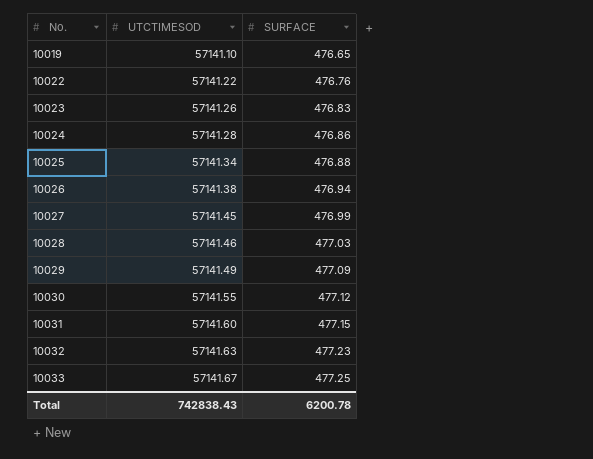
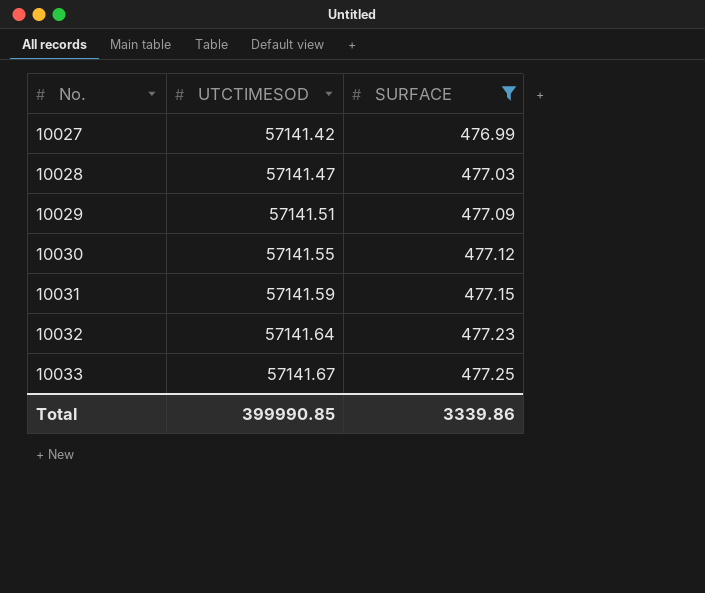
filter: none -> SURFACE >= 476.99
10027 | UTCTIMESOD: 57141.45 -> 57141.42
10028 | UTCTIMESOD: 57141.46 -> 57141.47
10029 | UTCTIMESOD: 57141.49 -> 57141.51
10031 | UTCTIMESOD: 57141.60 -> 57141.59
10032 | UTCTIMESOD: 57141.63 -> 57141.64
Total | UTCTIMESOD: 742838.43 -> 399990.85
Total | SURFACE: 6200.78 -> 3339.86

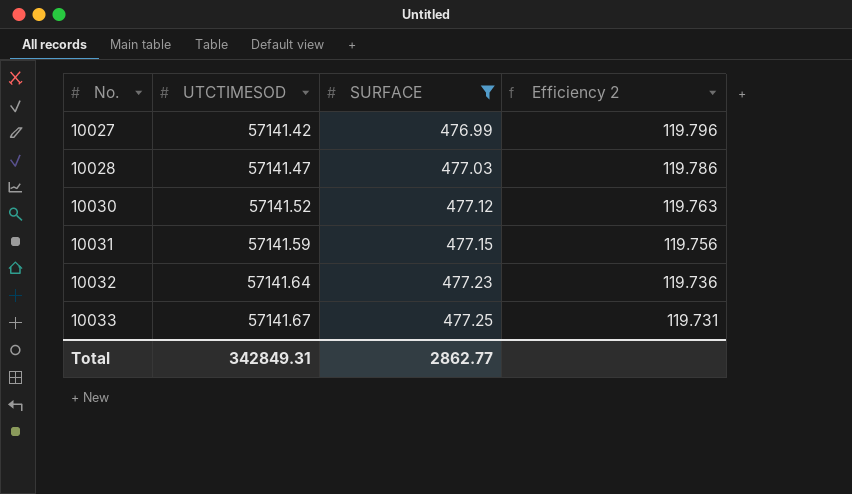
column Efficiency 2 | formula: none -> [UTCTIMESOD] / [SURFACE]
row 10029: 57141.51 | 477.09 -> none
10030 | UTCTIMESOD: 57141.55 -> 57141.52
Total | UTCTIMESOD: 399990.85 -> 342849.31
Total | SURFACE: 3339.86 -> 2862.77

